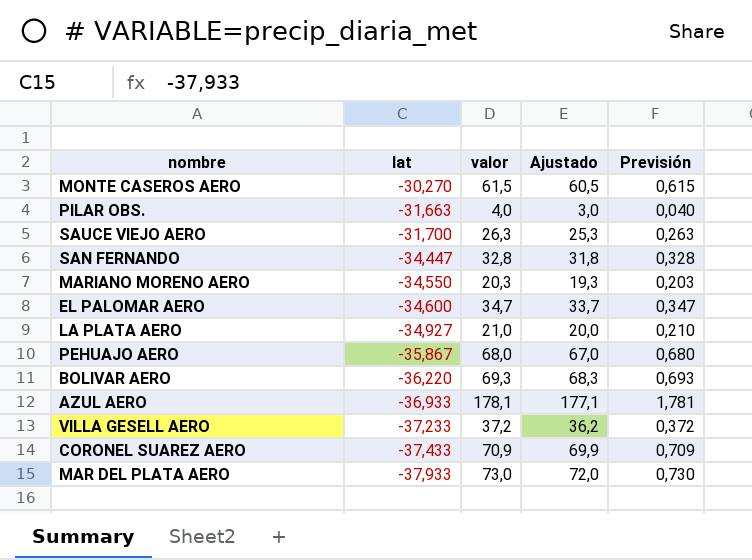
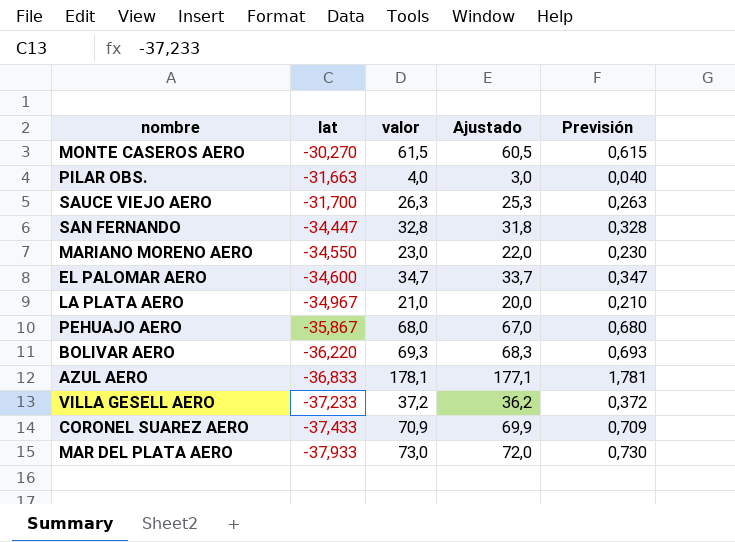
MARIANO MORENO AERO | valor: 20,3 -> 23,0
MARIANO MORENO AERO | Ajustado: 19,3 -> 22,0
MARIANO MORENO AERO | Previsión: 0,203 -> 0,230
LA PLATA AERO | lat: -34,927 -> -34,967
AZUL AERO | lat: -36,933 -> -36,833

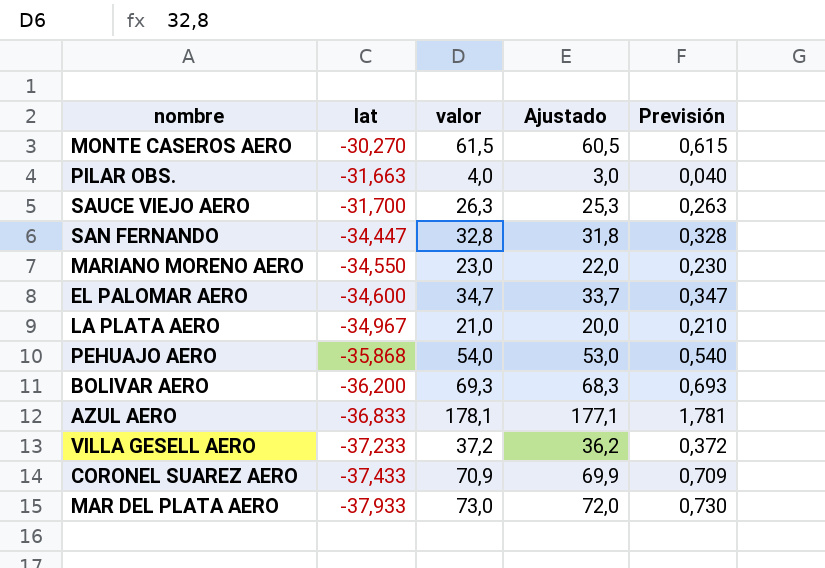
PEHUAJO AERO | lat: -35,867 -> -35,868
PEHUAJO AERO | valor: 68,0 -> 54,0
PEHUAJO AERO | Ajustado: 67,0 -> 53,0
PEHUAJO AERO | Previsión: 0,680 -> 0,540
BOLIVAR AERO | lat: -36,220 -> -36,200

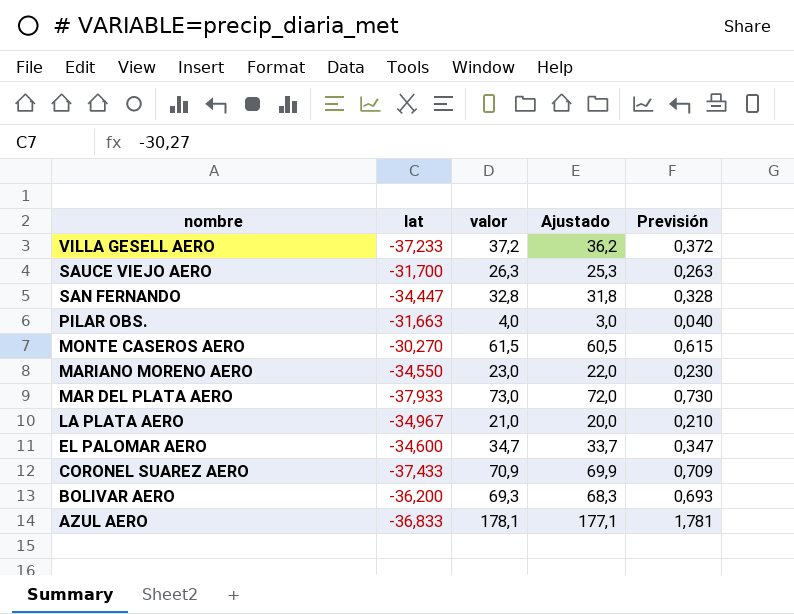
row order: lat descending -> nombre descending
row PEHUAJO AERO: -35,868 | 54,0 | 53,0 | 0,540 -> none

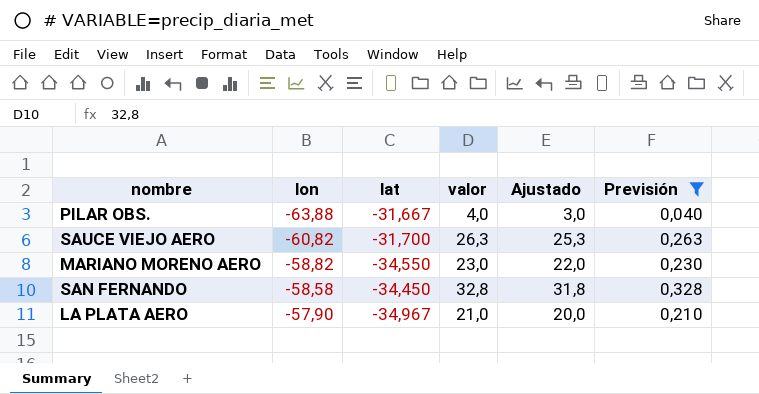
filter: none -> Previsión <= 0,328
row order: nombre descending -> lon ascending
column lon | position: none -> 2
PILAR OBS. | lat: -31,663 -> -31,667
SAN FERNANDO | lat: -34,447 -> -34,450

